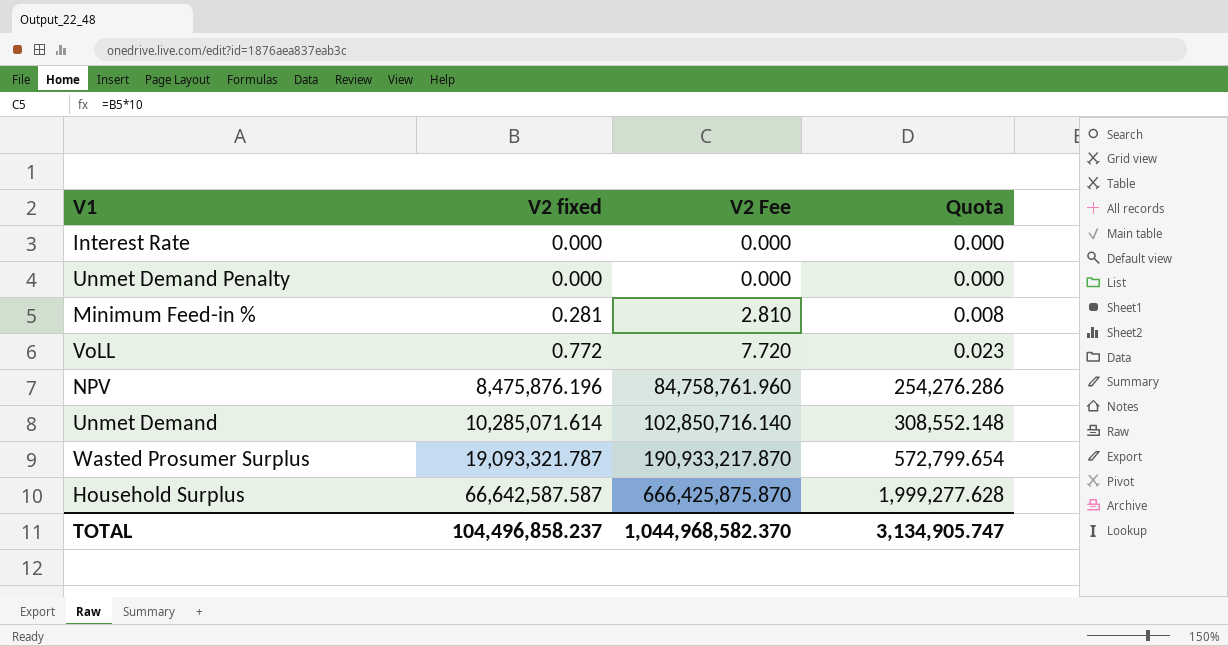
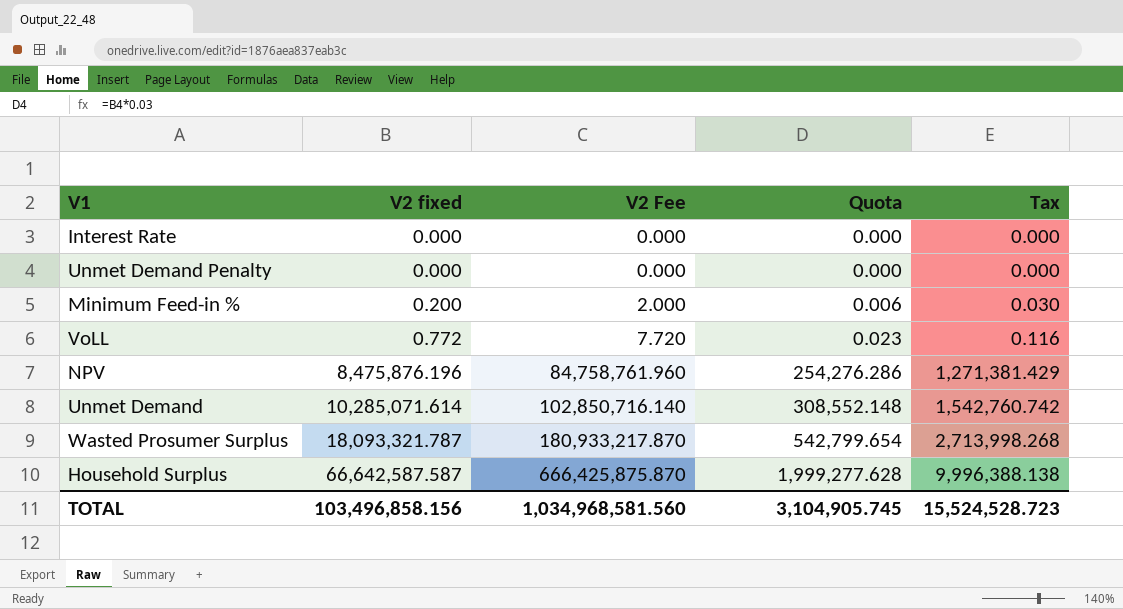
column Tax | formula: none -> [V2 fixed] * 0.15
Minimum Feed-in % | V2 fixed: 0.281 -> 0.200
Minimum Feed-in % | V2 Fee: 2.810 -> 2.000
Minimum Feed-in % | Quota: 0.008 -> 0.006
Wasted Prosumer Surplus | V2 fixed: 19,093,321.787 -> 18,093,321.787
Wasted Prosumer Surplus | V2 Fee: 190,933,217.870 -> 180,933,217.870
Wasted Prosumer Surplus | Quota: 572,799.654 -> 542,799.654
TOTAL | V2 fixed: 104,496,858.237 -> 103,496,858.156
TOTAL | V2 Fee: 1,044,968,582.370 -> 1,034,968,581.560
TOTAL | Quota: 3,134,905.747 -> 3,104,905.745

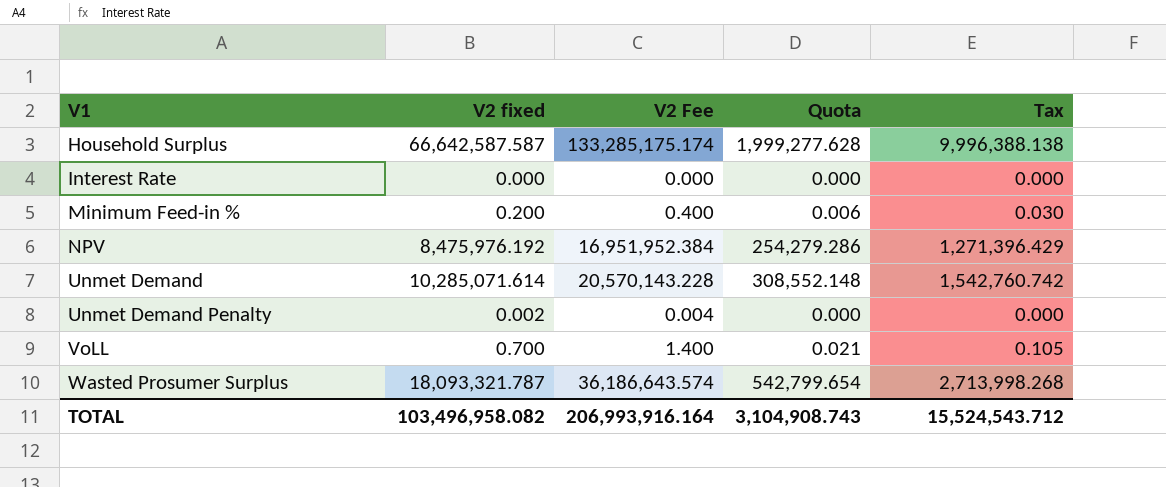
row order: V2 fixed ascending -> V1 ascending
column V2 Fee | formula: [V2 fixed] * 10 -> [V2 fixed] * 2
NPV | V2 fixed: 8,475,876.196 -> 8,475,976.192
NPV | Quota: 254,276.286 -> 254,279.286
NPV | Tax: 1,271,381.429 -> 1,271,396.429
Unmet Demand Penalty | V2 fixed: 0.000 -> 0.002
VoLL | V2 fixed: 0.772 -> 0.700
VoLL | Quota: 0.023 -> 0.021
VoLL | Tax: 0.116 -> 0.105
TOTAL | V2 fixed: 103,496,858.156 -> 103,496,958.082
TOTAL | V2 Fee: 1,034,968,581.560 -> 206,993,916.164
TOTAL | Quota: 3,104,905.745 -> 3,104,908.743
TOTAL | Tax: 15,524,528.723 -> 15,524,543.712

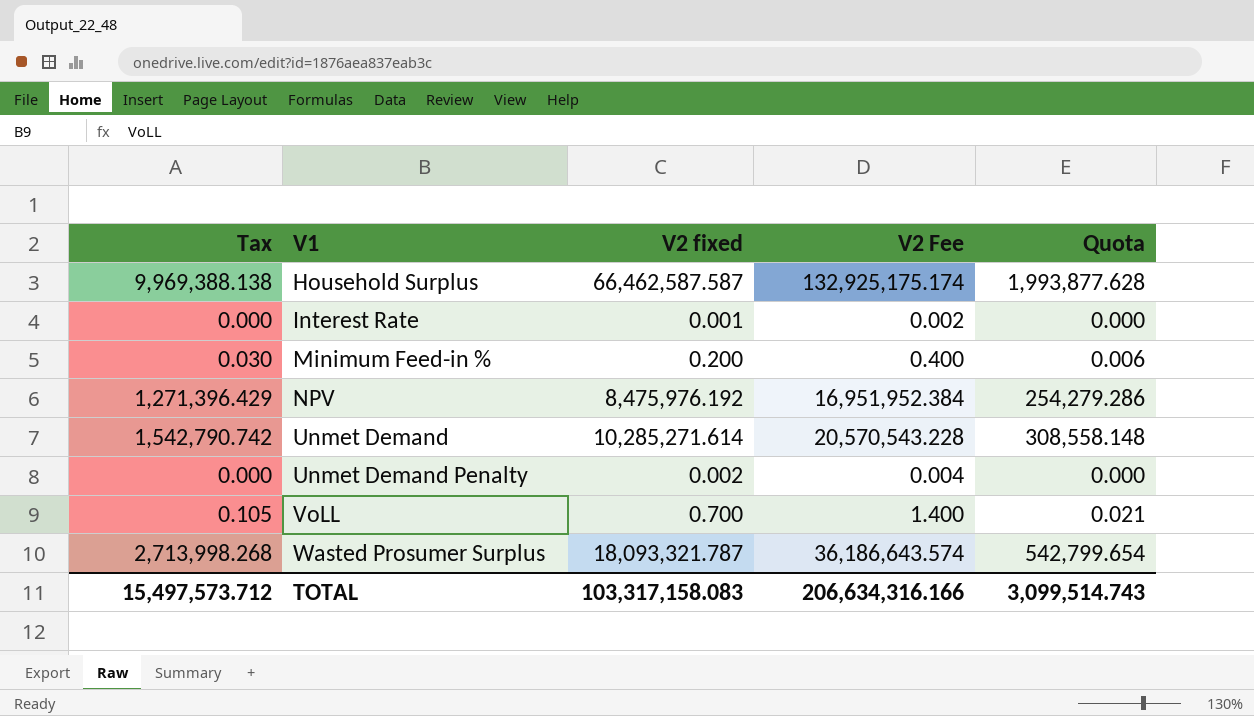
column Tax | position: 5 -> 1
Household Surplus | Tax: 9,996,388.138 -> 9,969,388.138
Household Surplus | V2 fixed: 66,642,587.587 -> 66,462,587.587
Household Surplus | V2 Fee: 133,285,175.174 -> 132,925,175.174
Household Surplus | Quota: 1,999,277.628 -> 1,993,877.628
Interest Rate | V2 fixed: 0.000 -> 0.001
Interest Rate | V2 Fee: 0.000 -> 0.002
Unmet Demand | Tax: 1,542,760.742 -> 1,542,790.742
Unmet Demand | V2 fixed: 10,285,071.614 -> 10,285,271.614
Unmet Demand | V2 Fee: 20,570,143.228 -> 20,570,543.228
Unmet Demand | Quota: 308,552.148 -> 308,558.148
TOTAL | Tax: 15,524,543.712 -> 15,497,573.712
TOTAL | V2 fixed: 103,496,958.082 -> 103,317,158.083
TOTAL | V2 Fee: 206,993,916.164 -> 206,634,316.166
TOTAL | Quota: 3,104,908.743 -> 3,099,514.743

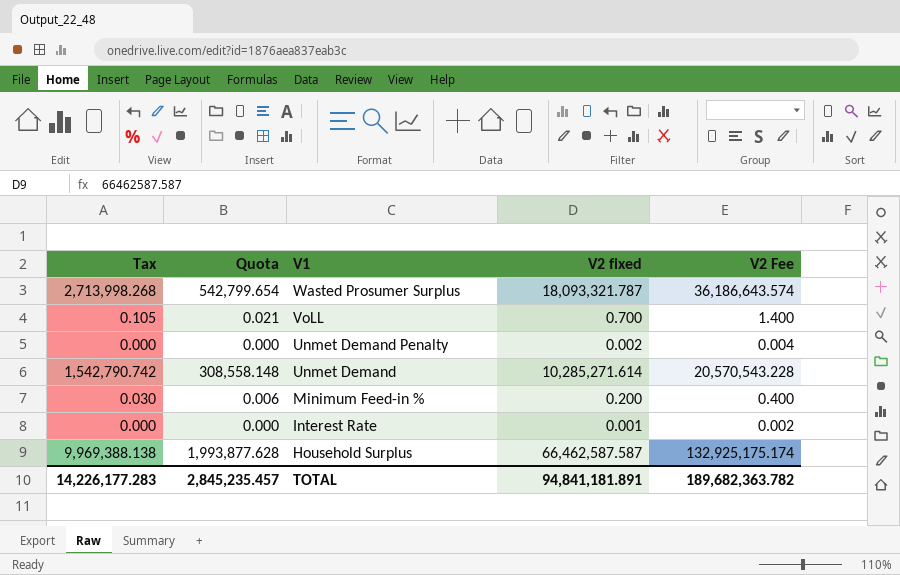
row order: V1 ascending -> V1 descending
column Quota | position: 5 -> 2
row NPV: 1,271,396.429 | 8,475,976.192 | 16,951,952.384 | 254,279.286 -> none
TOTAL | Tax: 15,497,573.712 -> 14,226,177.283
TOTAL | Quota: 3,099,514.743 -> 2,845,235.457
TOTAL | V2 fixed: 103,317,158.083 -> 94,841,181.891
TOTAL | V2 Fee: 206,634,316.166 -> 189,682,363.782

